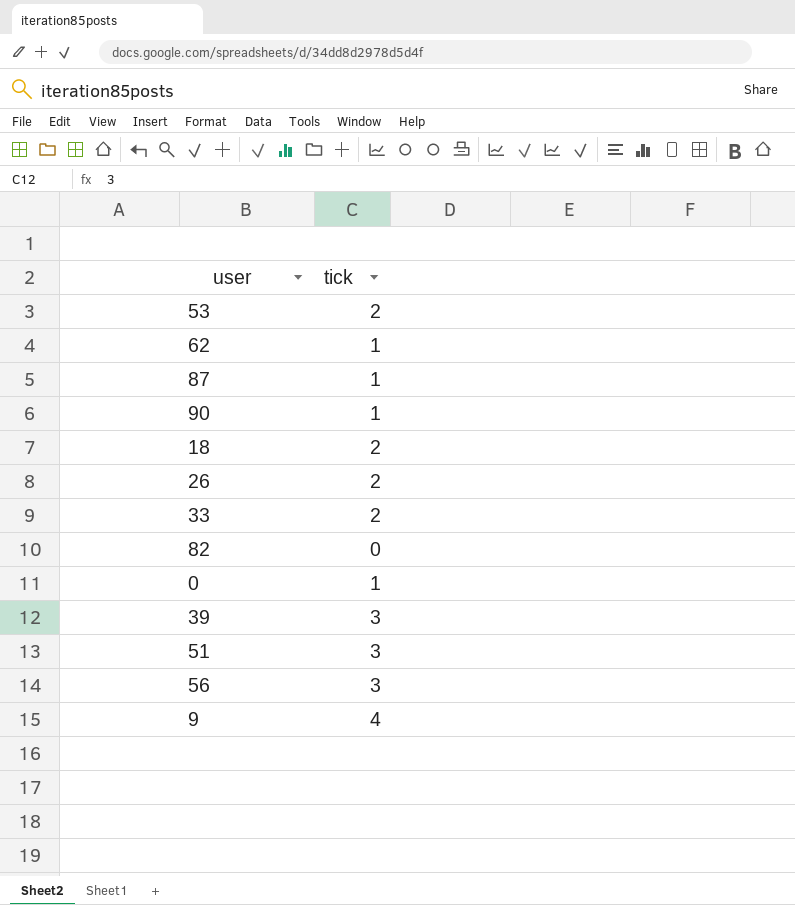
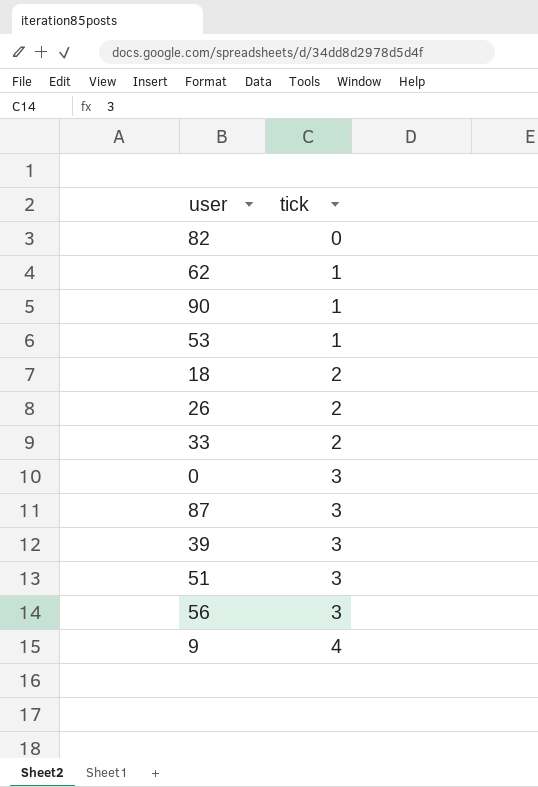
row order: none -> tick ascending
53 | tick: 2 -> 1
0 | tick: 1 -> 3
87 | tick: 1 -> 3

